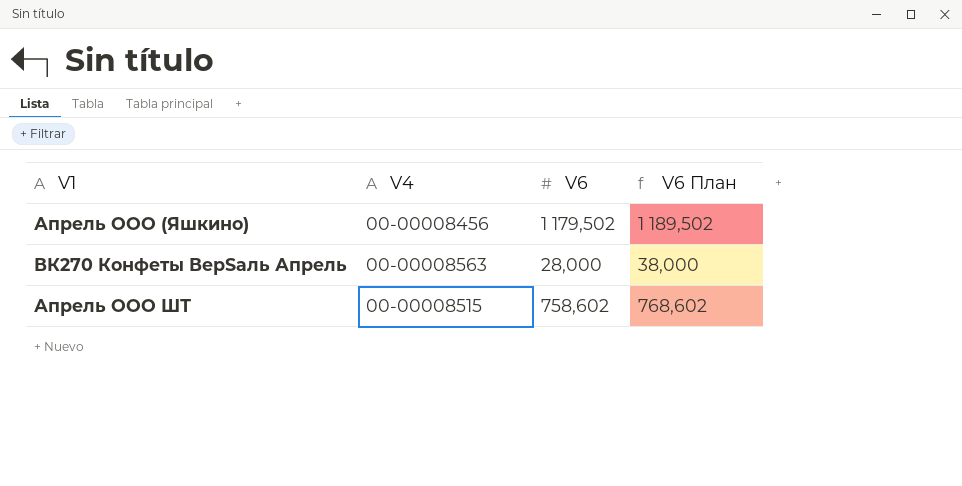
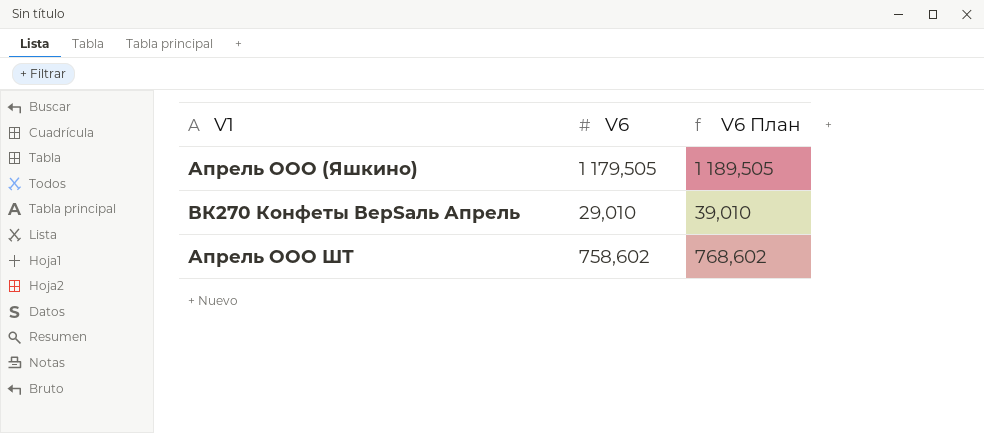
column V4 | position: 2 -> none
Апрель ООО (Яшкино) | V6: 1 179,502 -> 1 179,505
Апрель ООО (Яшкино) | V6 План: 1 189,502 -> 1 189,505
ВК270 Конфеты ВерSаль Апрель | V6: 28,000 -> 29,010
ВК270 Конфеты ВерSаль Апрель | V6 План: 38,000 -> 39,010

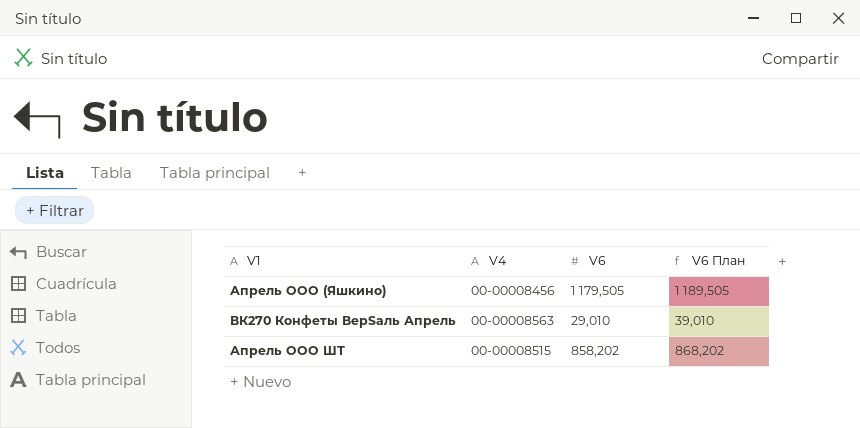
column V4 | position: none -> 2
Апрель ООО ШТ | V6: 758,602 -> 858,202
Апрель ООО ШТ | V6 План: 768,602 -> 868,202

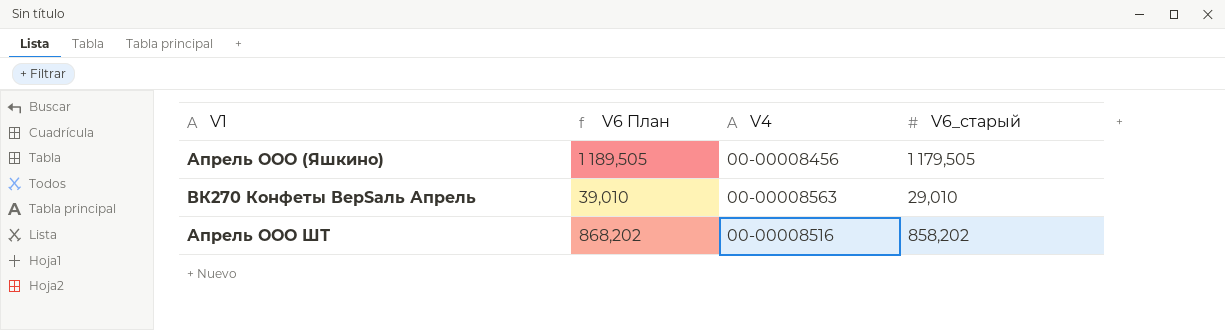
column V6 План | position: 4 -> 2
column name: V6 -> V6_старый
Апрель ООО ШТ | V4: 00-00008515 -> 00-00008516

